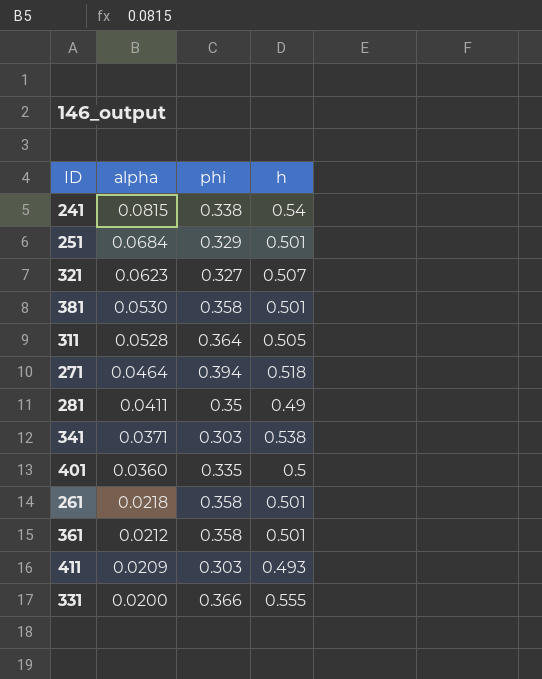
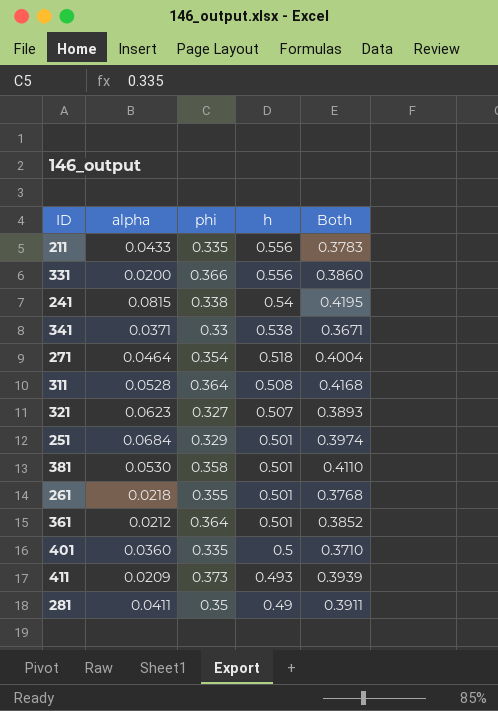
row order: alpha descending -> h descending
column Both | formula: none -> [alpha] + [phi]
row 211: none -> 0.0433 | 0.335 | 0.556 | 0.3783
331 | h: 0.555 -> 0.556
341 | phi: 0.303 -> 0.33
271 | phi: 0.394 -> 0.354
311 | h: 0.505 -> 0.508
261 | phi: 0.358 -> 0.355
361 | phi: 0.358 -> 0.364
411 | phi: 0.303 -> 0.373

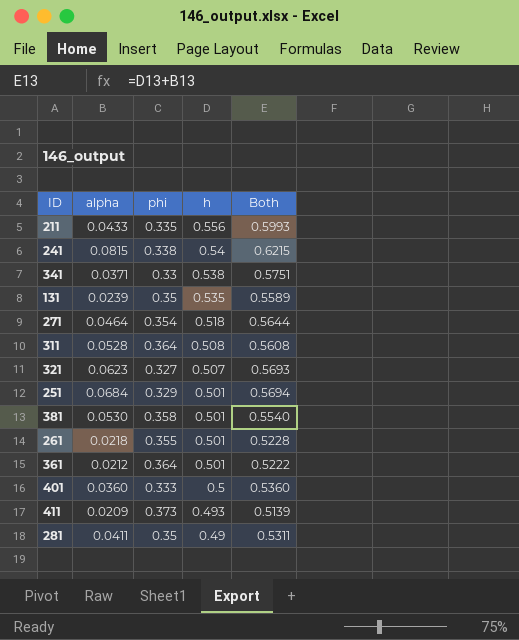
column Both | formula: [alpha] + [phi] -> [alpha] + [h]
row 331: 0.0200 | 0.366 | 0.556 | 0.3860 -> none
row 131: none -> 0.0239 | 0.35 | 0.535 | 0.5589
401 | phi: 0.335 -> 0.333

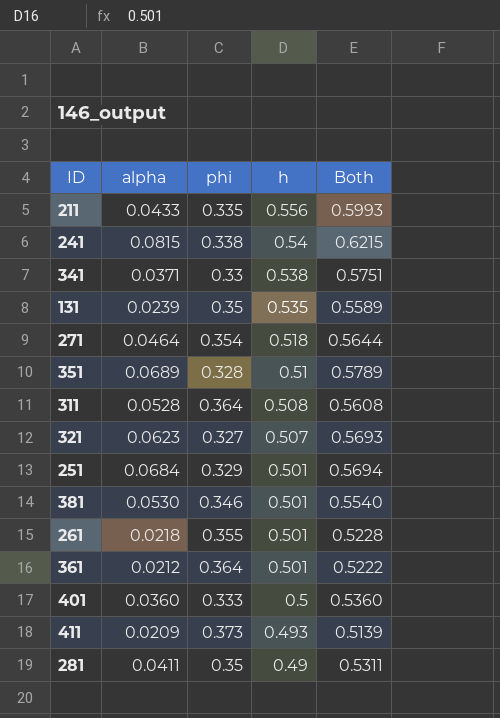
row 351: none -> 0.0689 | 0.328 | 0.51 | 0.5789
381 | phi: 0.358 -> 0.346

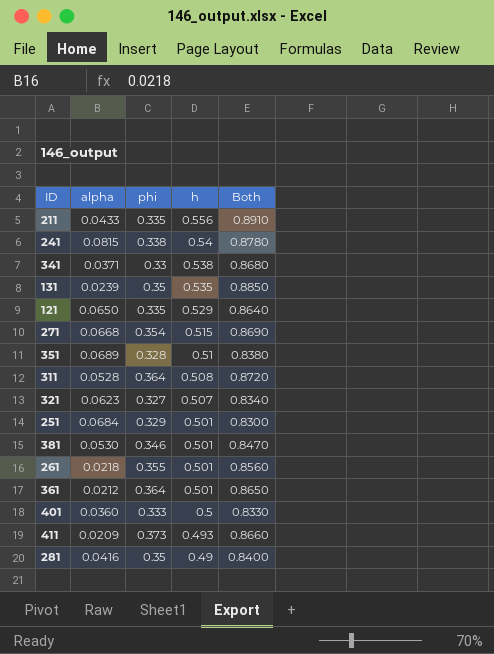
column Both | formula: [alpha] + [h] -> [phi] + [h]
row 121: none -> 0.0650 | 0.335 | 0.529 | 0.8640
271 | alpha: 0.0464 -> 0.0668
271 | h: 0.518 -> 0.515
281 | alpha: 0.0411 -> 0.0416

